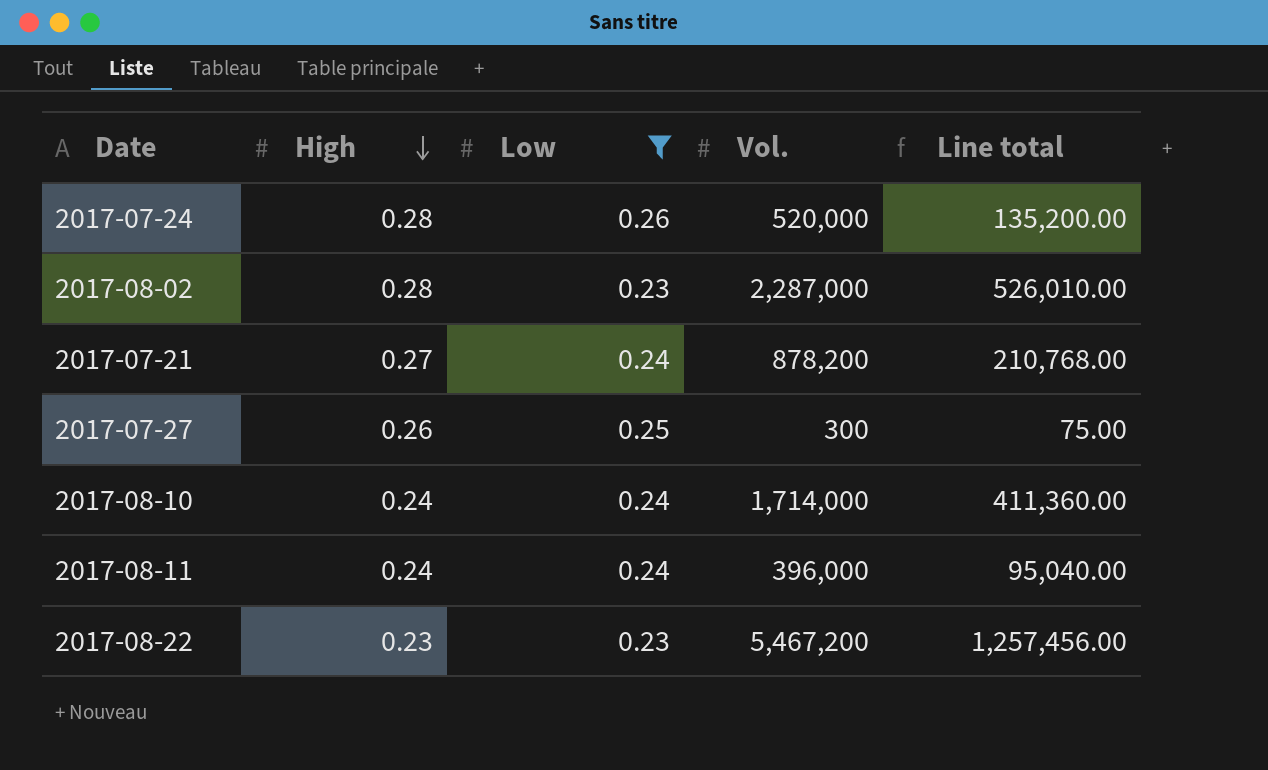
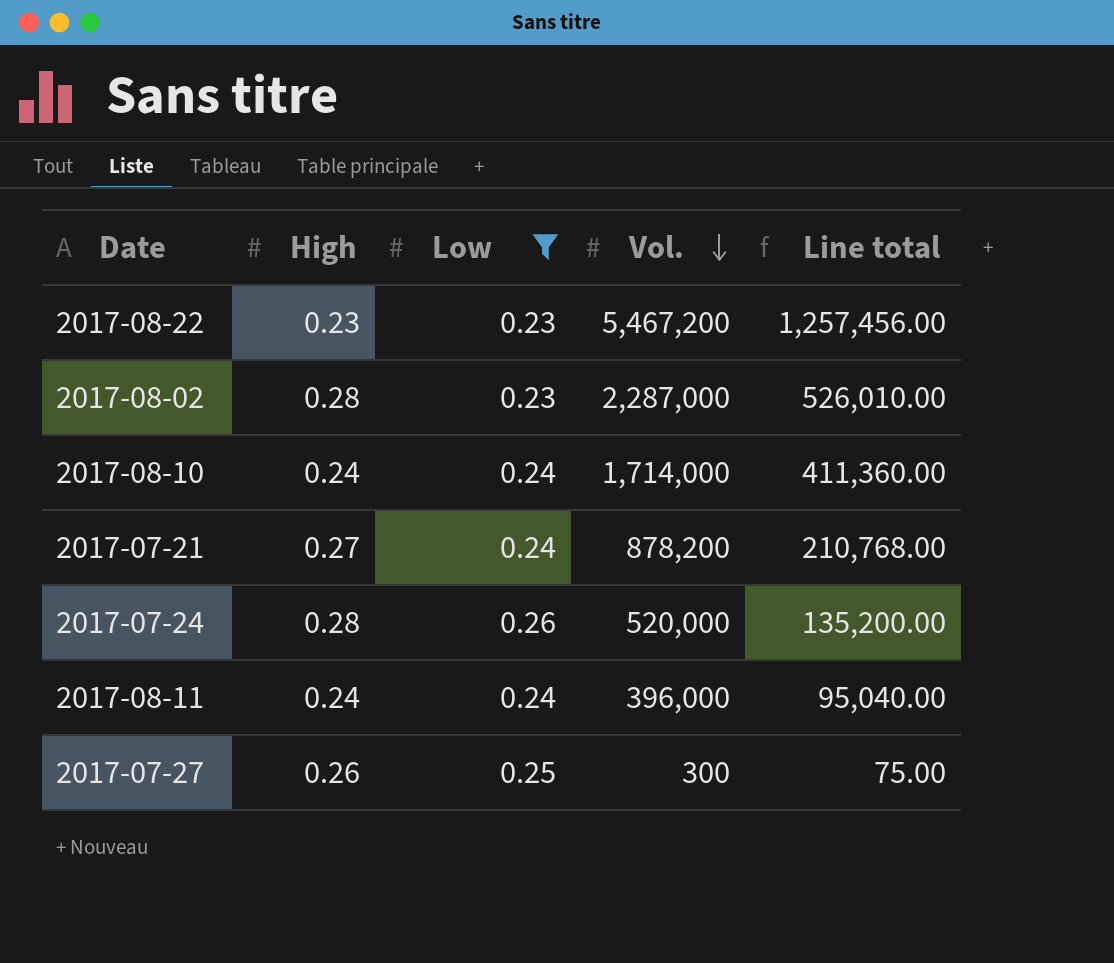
row order: High descending -> Vol. descending

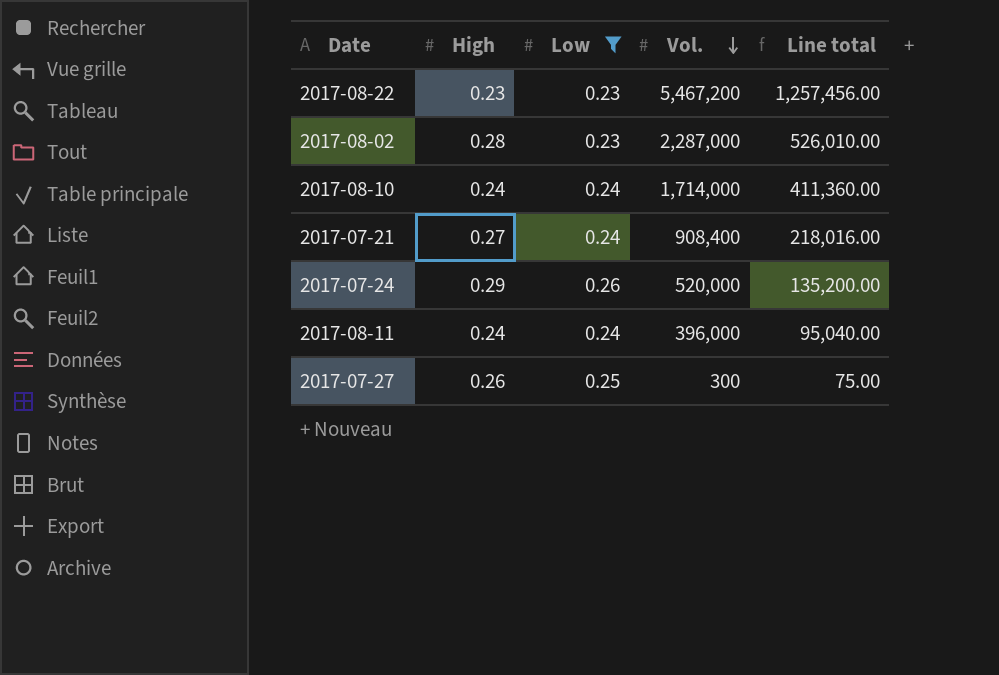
2017-07-21 | Vol.: 878,200 -> 908,400
2017-07-21 | Line total: 210,768.00 -> 218,016.00
2017-07-24 | High: 0.28 -> 0.29

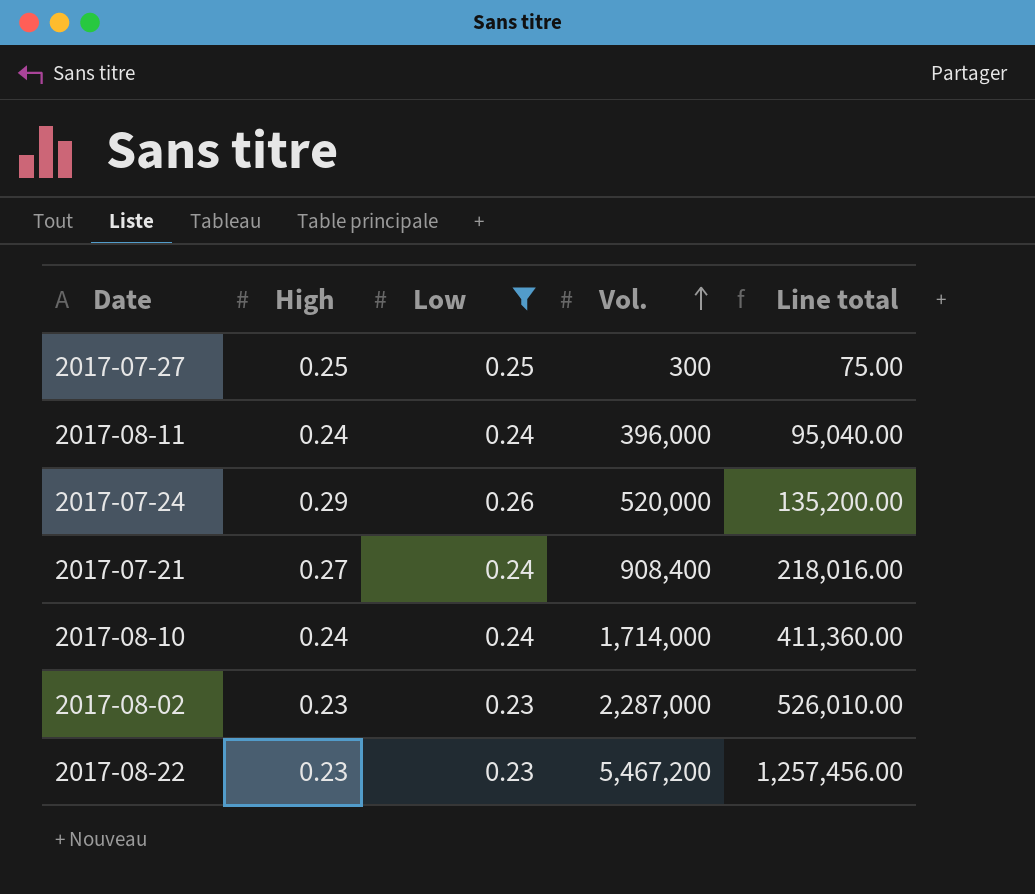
row order: Vol. descending -> Vol. ascending
2017-07-27 | High: 0.26 -> 0.25
2017-08-02 | High: 0.28 -> 0.23

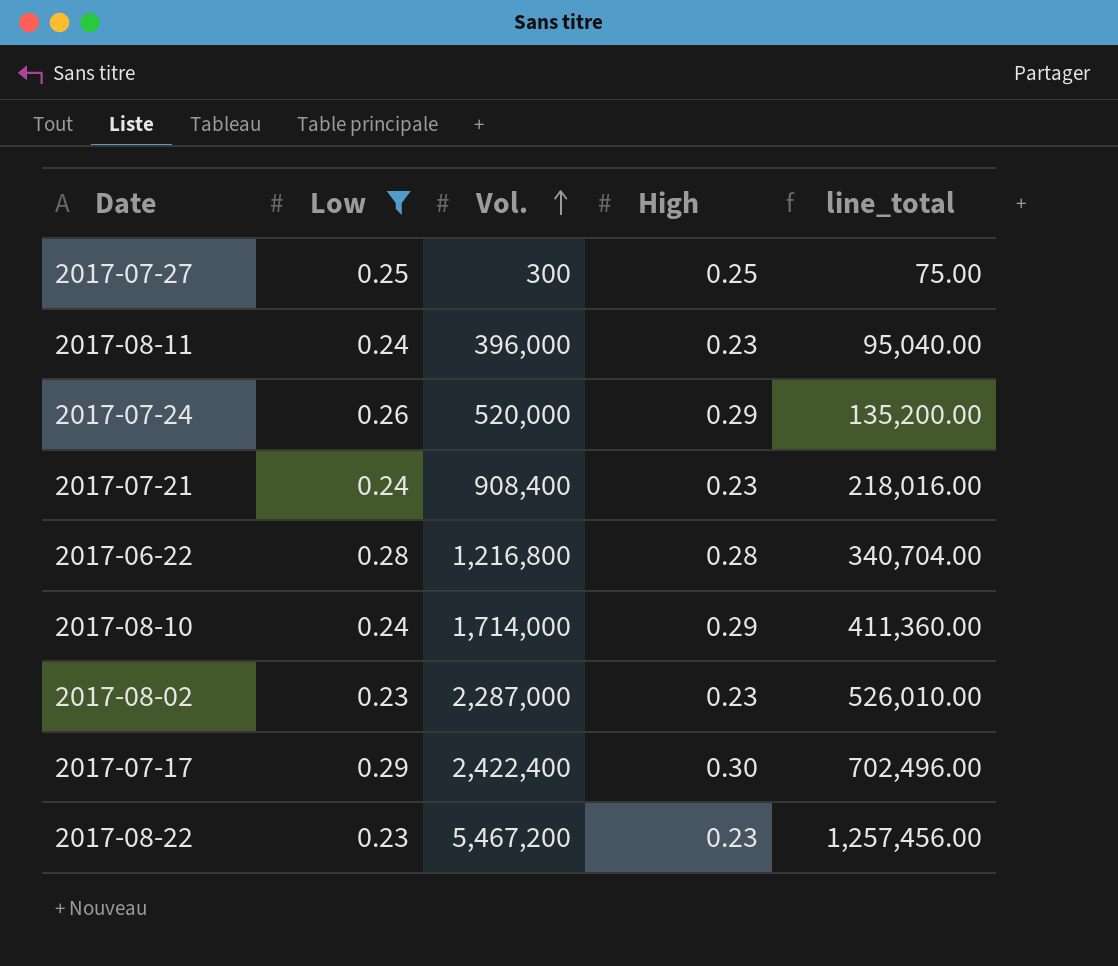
column High | position: 2 -> 4
column name: Line total -> line_total
2017-08-11 | High: 0.24 -> 0.23
2017-07-21 | High: 0.27 -> 0.23
row 2017-06-22: none -> 0.28 | 1,216,800 | 0.28 | 340,704.00
2017-08-10 | High: 0.24 -> 0.29
row 2017-07-17: none -> 0.29 | 2,422,400 | 0.30 | 702,496.00

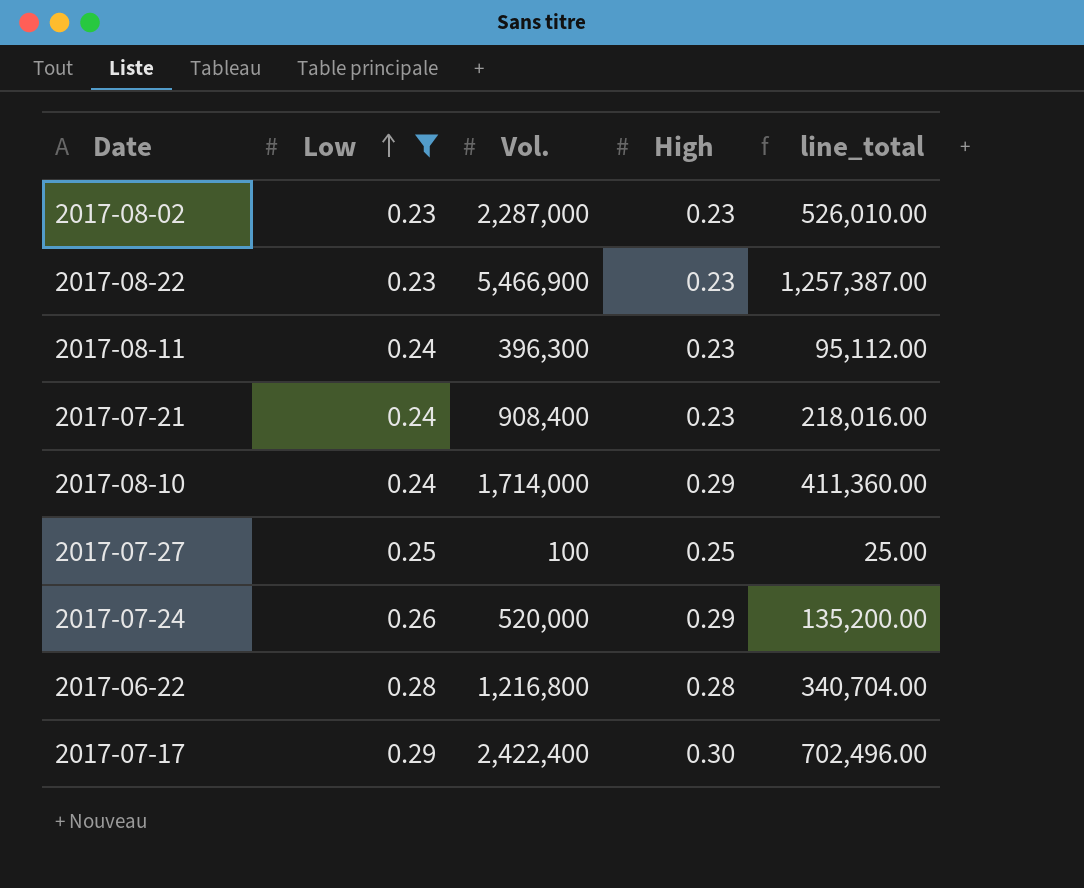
row order: Vol. ascending -> Low ascending
2017-08-22 | Vol.: 5,467,200 -> 5,466,900
2017-08-22 | line_total: 1,257,456.00 -> 1,257,387.00
2017-08-11 | Vol.: 396,000 -> 396,300
2017-08-11 | line_total: 95,040.00 -> 95,112.00
2017-07-27 | Vol.: 300 -> 100
2017-07-27 | line_total: 75.00 -> 25.00

